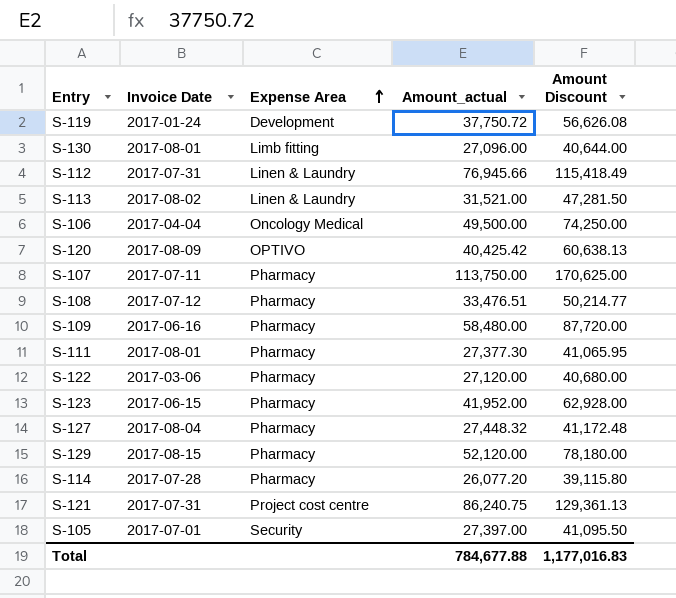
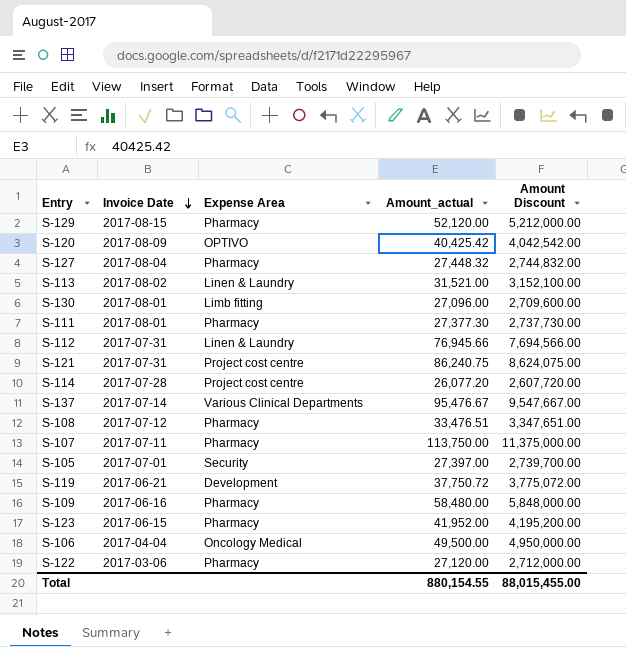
row order: Expense Area ascending -> Invoice Date descending
column Amount Discount | formula: [Amount_actual] * 1.5 -> [Amount_actual] * 100
S-114 | Expense Area: Pharmacy -> Project cost centre
row S-137: none -> 2017-07-14 | Various Clinical Departments | 95,476.67 | 9,547,667.00
S-119 | Invoice Date: 2017-01-24 -> 2017-06-21
Total | Amount_actual: 784,677.88 -> 880,154.55
Total | Amount Discount: 1,177,016.83 -> 88,015,455.00

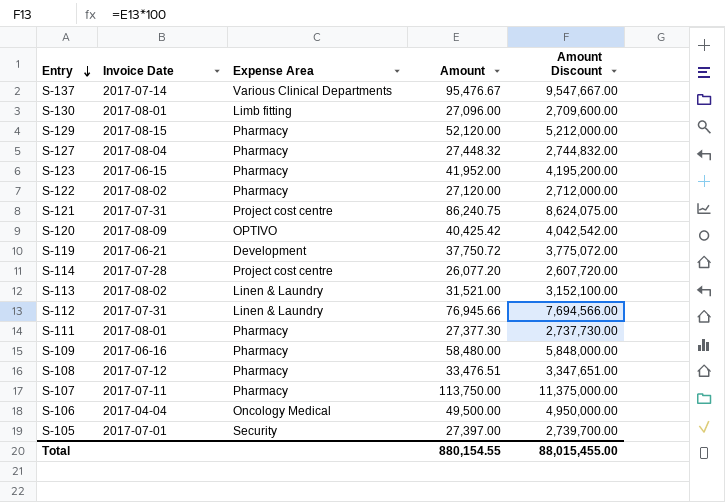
row order: Invoice Date descending -> Entry descending
column name: Amount_actual -> Amount
S-122 | Invoice Date: 2017-03-06 -> 2017-08-02

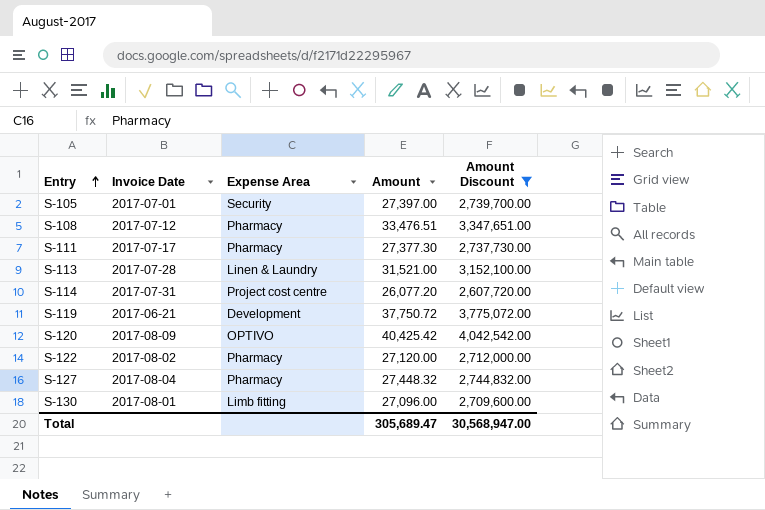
filter: none -> Amount Discount <= 4,042,542.00
row order: Entry descending -> Entry ascending
S-111 | Invoice Date: 2017-08-01 -> 2017-07-17
S-113 | Invoice Date: 2017-08-02 -> 2017-07-28
S-114 | Invoice Date: 2017-07-28 -> 2017-07-31
Total | Amount: 880,154.55 -> 305,689.47
Total | Amount Discount: 88,015,455.00 -> 30,568,947.00

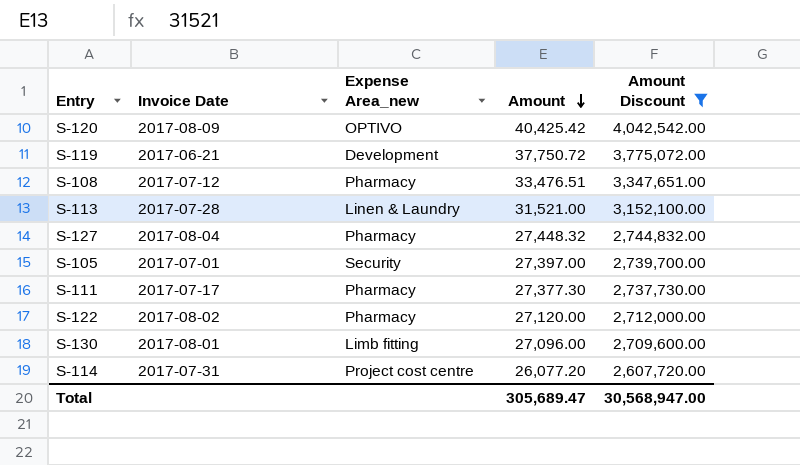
row order: Entry ascending -> Amount descending
column name: Expense Area -> Expense Area_new

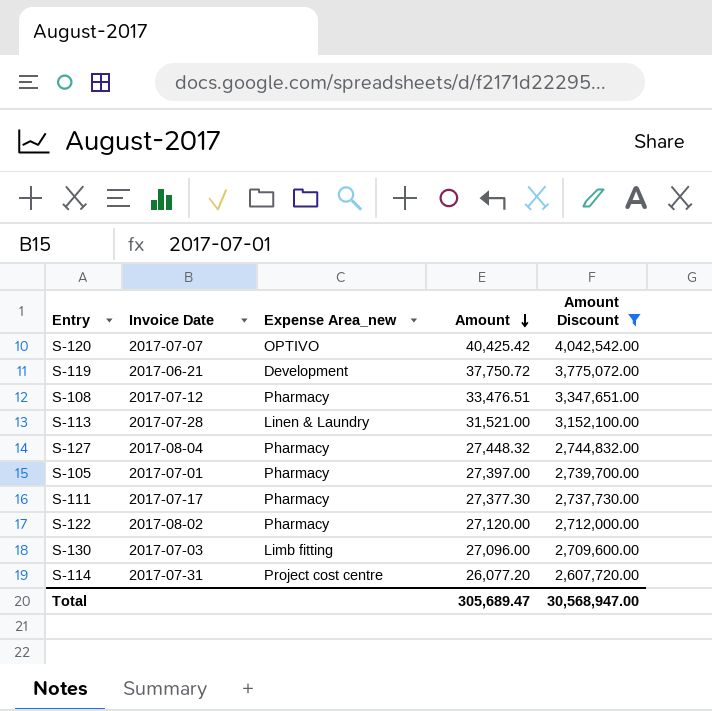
S-120 | Invoice Date: 2017-08-09 -> 2017-07-07
S-105 | Expense Area_new: Security -> Pharmacy
S-130 | Invoice Date: 2017-08-01 -> 2017-07-03

